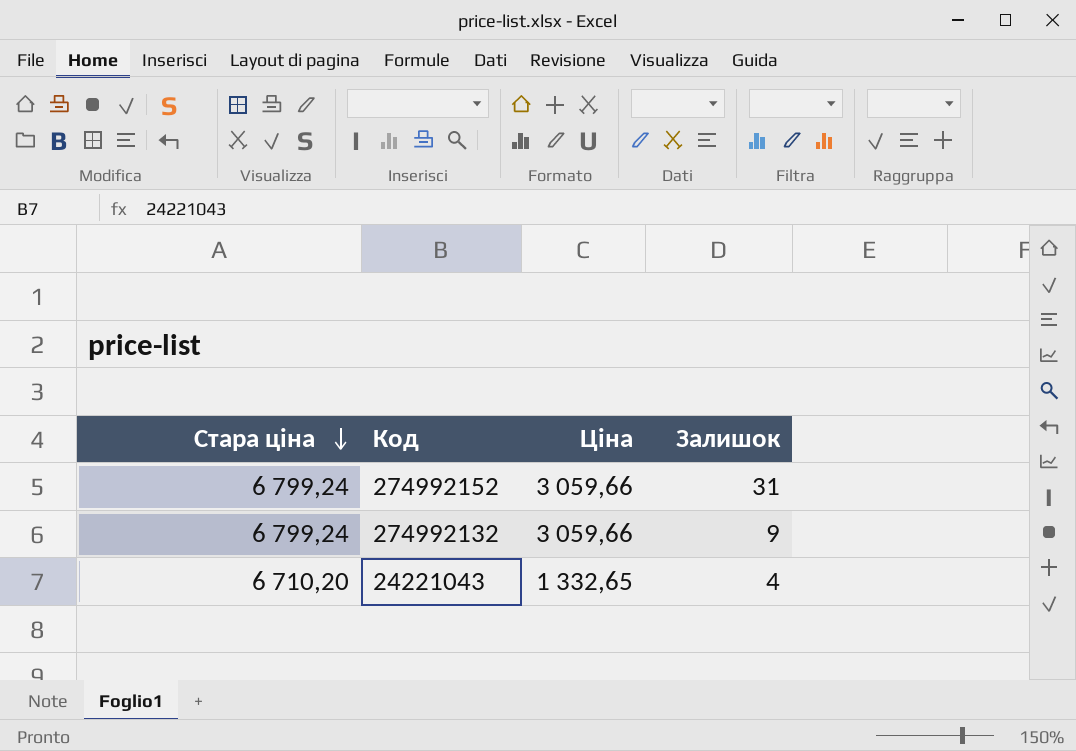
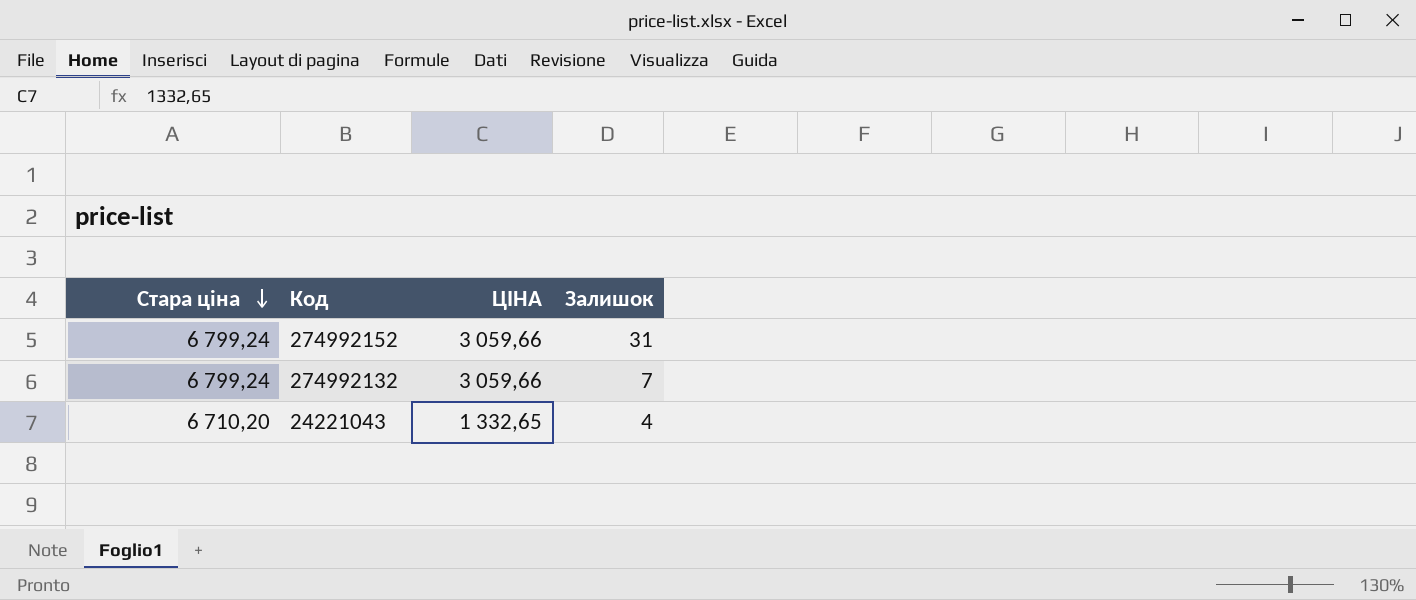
column name: Ціна -> ЦІНА
274992132 | Залишок: 9 -> 7

